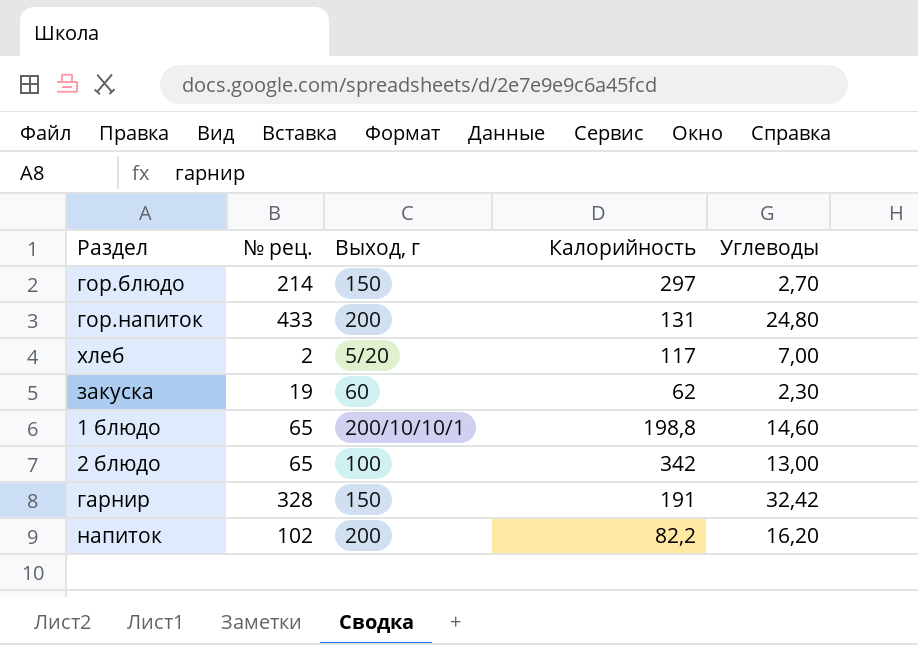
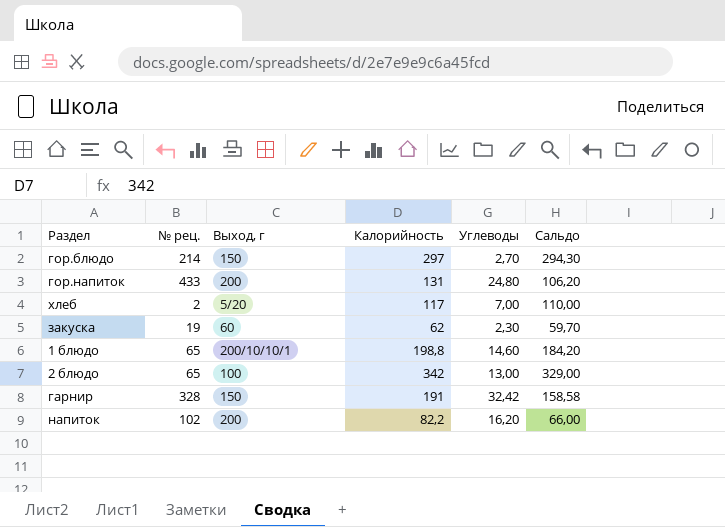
column Сальдо | formula: none -> [Калорийность] - [Углеводы]

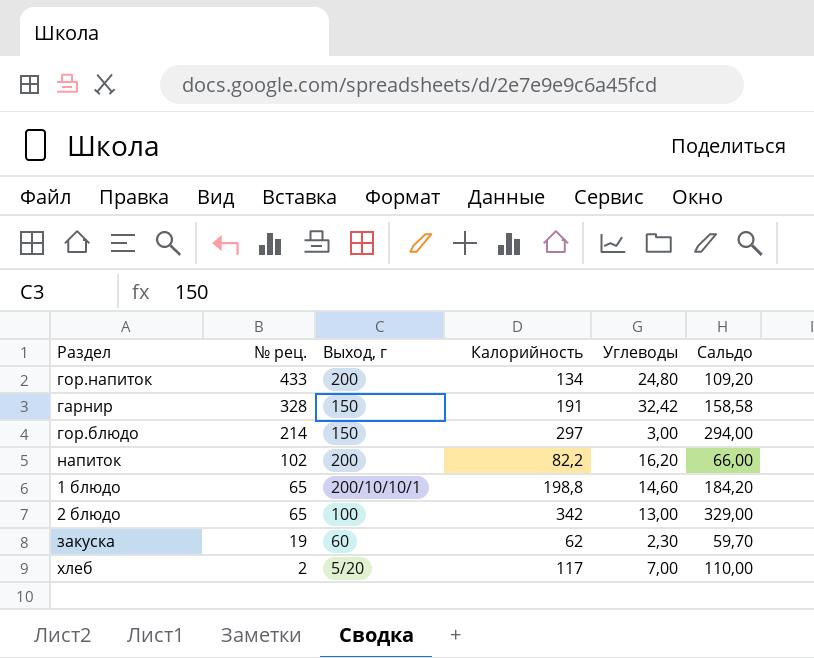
row order: none -> № рец. descending
гор.напиток | Калорийность: 131 -> 134
гор.напиток | Сальдо: 106,20 -> 109,20
гор.блюдо | Углеводы: 2,70 -> 3,00
гор.блюдо | Сальдо: 294,30 -> 294,00

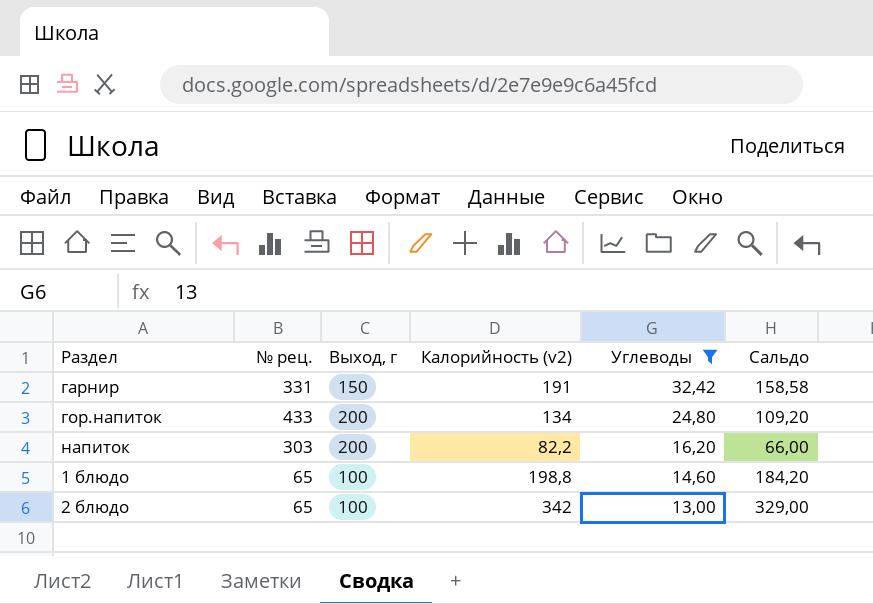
filter: none -> Углеводы >= 13,00
row order: № рец. descending -> Углеводы descending
column name: Калорийность -> Калорийность (v2)
гарнир | № рец.: 328 -> 331
напиток | № рец.: 102 -> 303
1 блюдо | Выход, г: 200/10/10/1 -> 100

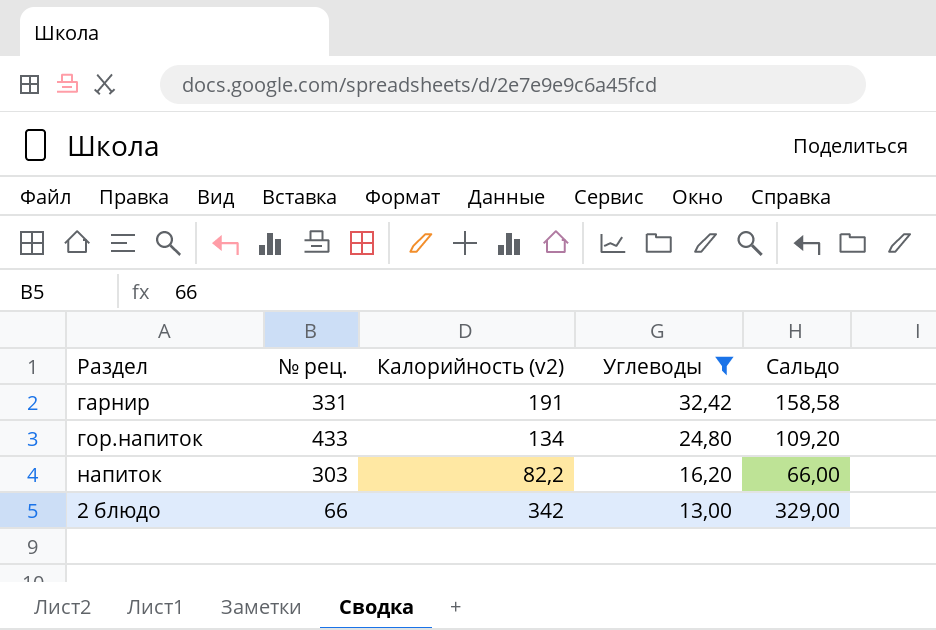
column Выход, г | position: 3 -> none
row 1 блюдо: 65 | 100 | 198,8 | 14,60 | 184,20 -> none
2 блюдо | № рец.: 65 -> 66

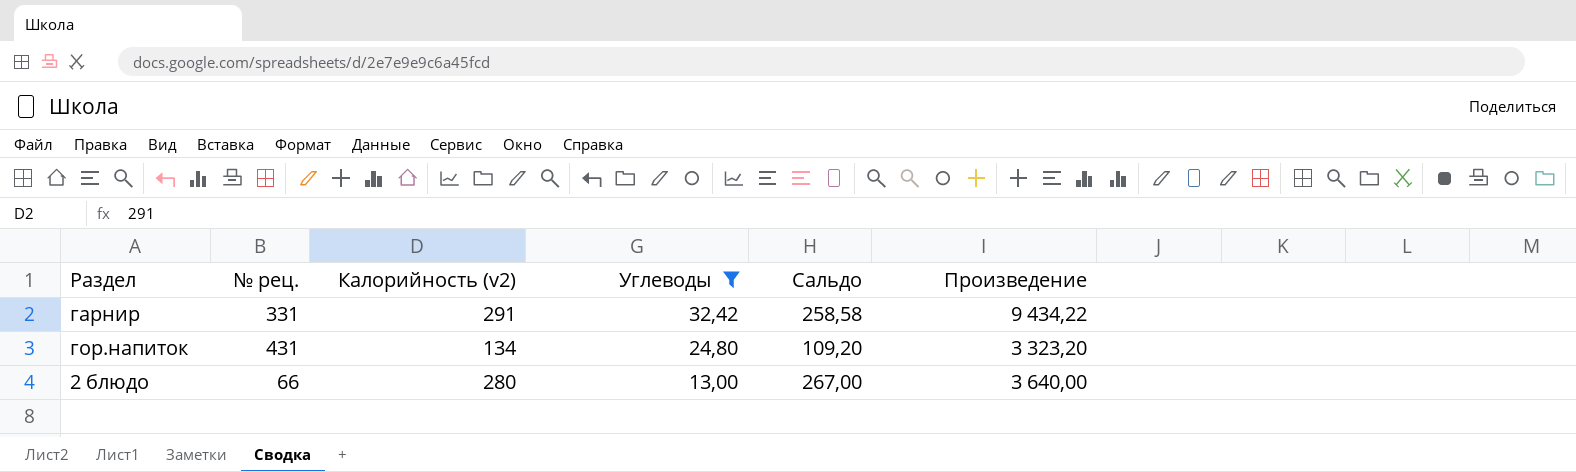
column Произведение | formula: none -> [Калорийность (v2)] * [Углеводы]
row напиток: 303 | 82,2 | 16,20 | 66,00 -> none
гарнир | Калорийность (v2): 191 -> 291
гарнир | Сальдо: 158,58 -> 258,58
гор.напиток | № рец.: 433 -> 431
2 блюдо | Калорийность (v2): 342 -> 280
2 блюдо | Сальдо: 329,00 -> 267,00

